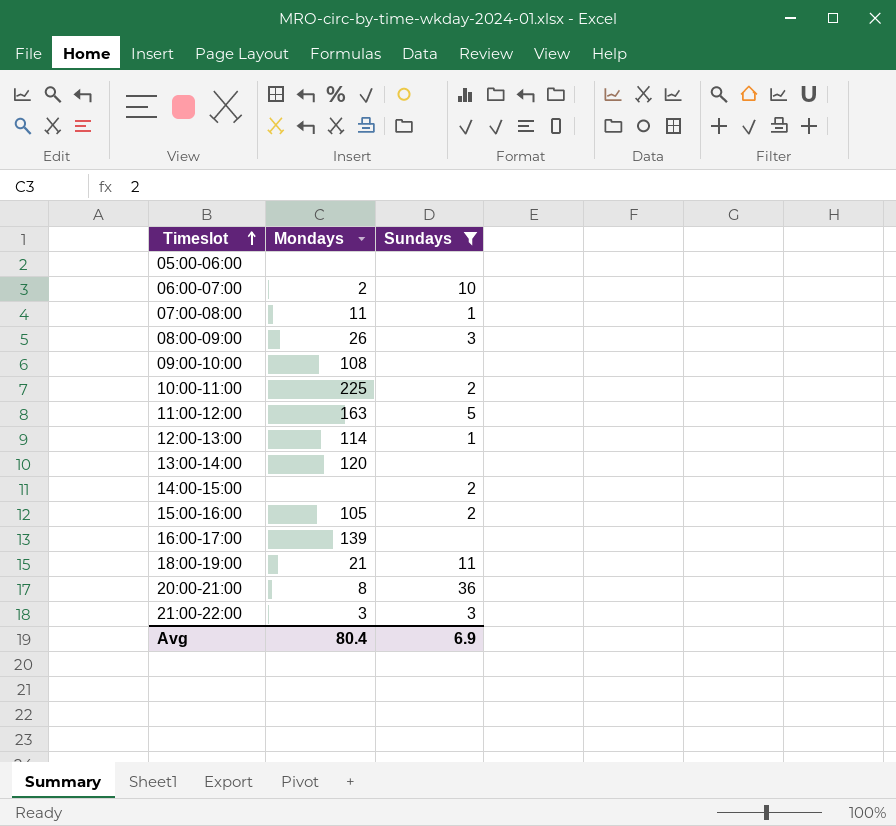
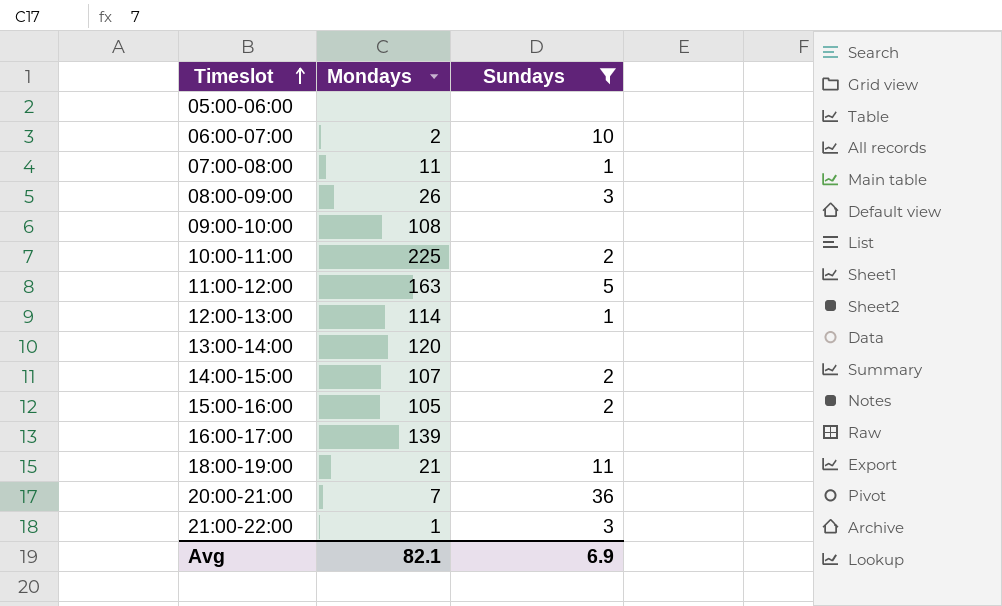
14:00-15:00 | Mondays: none -> 107
20:00-21:00 | Mondays: 8 -> 7
21:00-22:00 | Mondays: 3 -> 1
Avg | Mondays: 80.4 -> 82.1

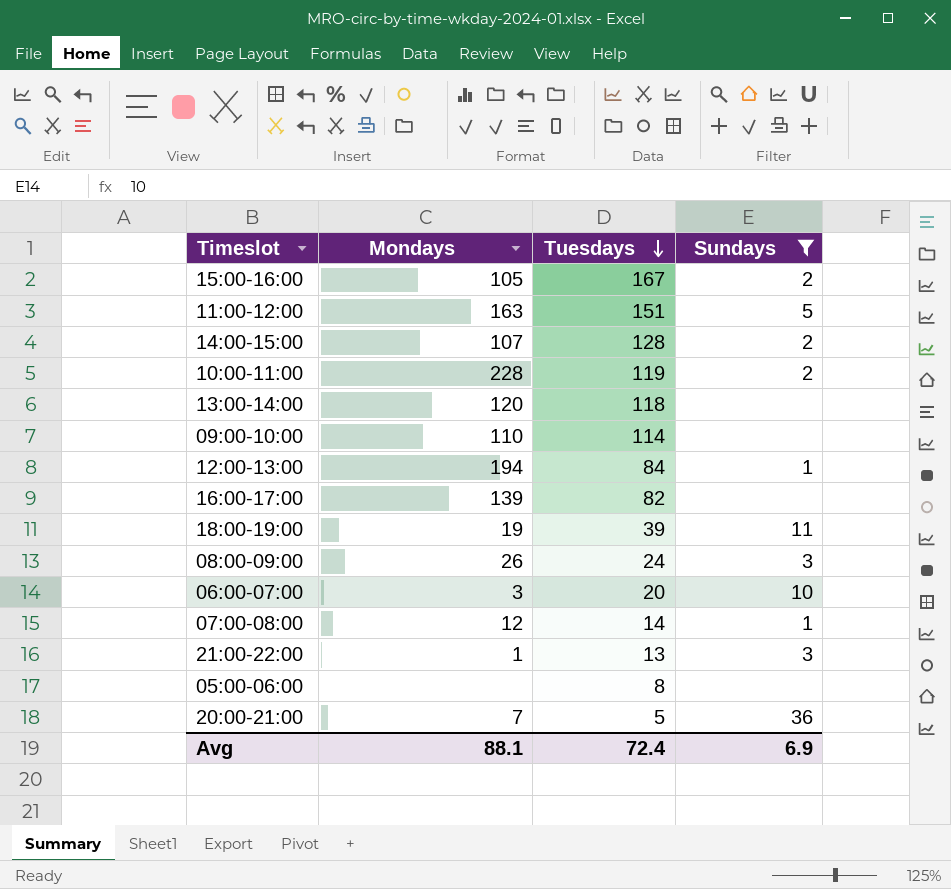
row order: Timeslot ascending -> Tuesdays descending
column Tuesdays | position: none -> 3
10:00-11:00 | Mondays: 225 -> 228
09:00-10:00 | Mondays: 108 -> 110
12:00-13:00 | Mondays: 114 -> 194
18:00-19:00 | Mondays: 21 -> 19
06:00-07:00 | Mondays: 2 -> 3
07:00-08:00 | Mondays: 11 -> 12
Avg | Mondays: 82.1 -> 88.1

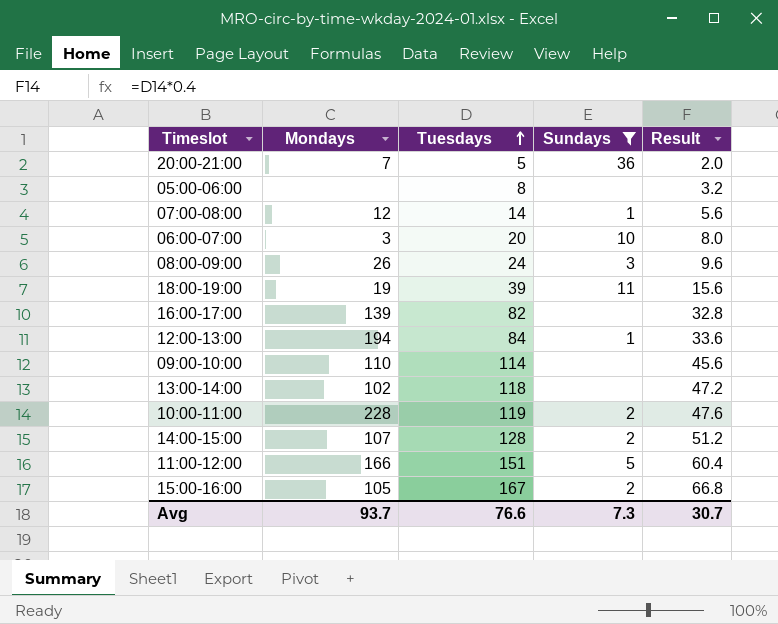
row order: Tuesdays descending -> Tuesdays ascending
column Result | formula: none -> [Tuesdays] * 0.4
row 21:00-22:00: 1 | 13 | 3 -> none
13:00-14:00 | Mondays: 120 -> 102
11:00-12:00 | Mondays: 163 -> 166
Avg | Mondays: 88.1 -> 93.7
Avg | Tuesdays: 72.4 -> 76.6
Avg | Sundays: 6.9 -> 7.3

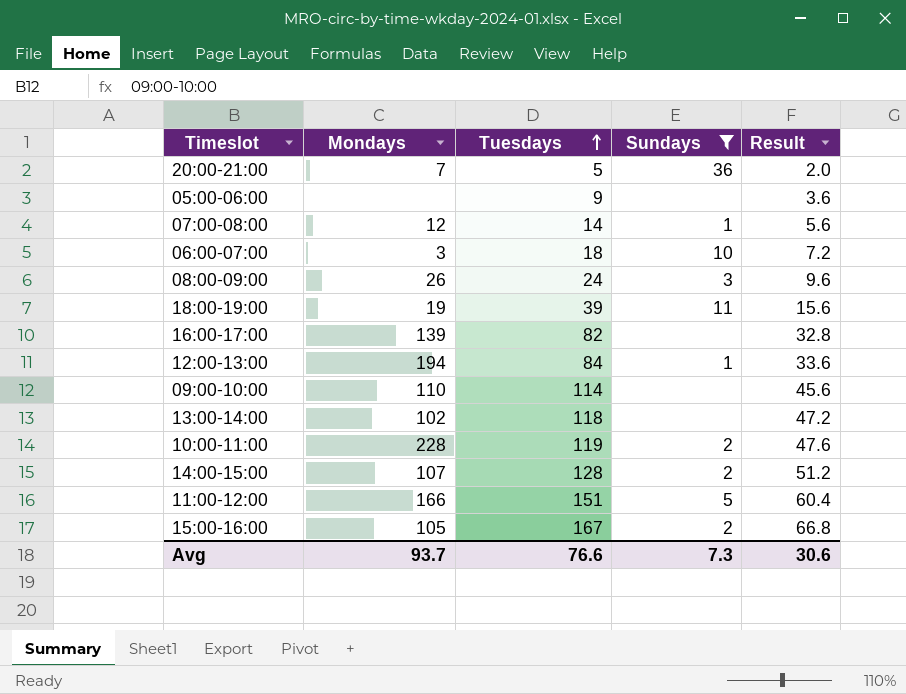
05:00-06:00 | Tuesdays: 8 -> 9
05:00-06:00 | Result: 3.2 -> 3.6
06:00-07:00 | Tuesdays: 20 -> 18
06:00-07:00 | Result: 8.0 -> 7.2
Avg | Result: 30.7 -> 30.6

